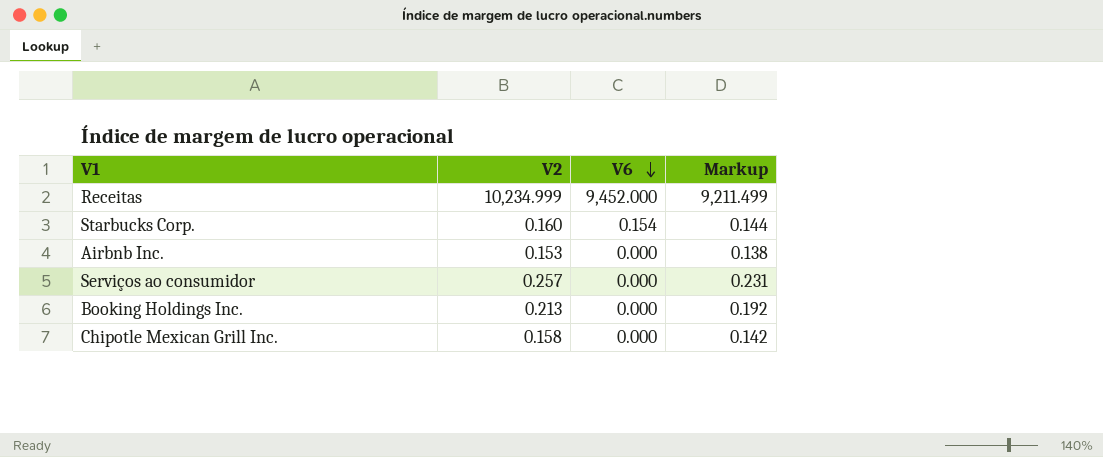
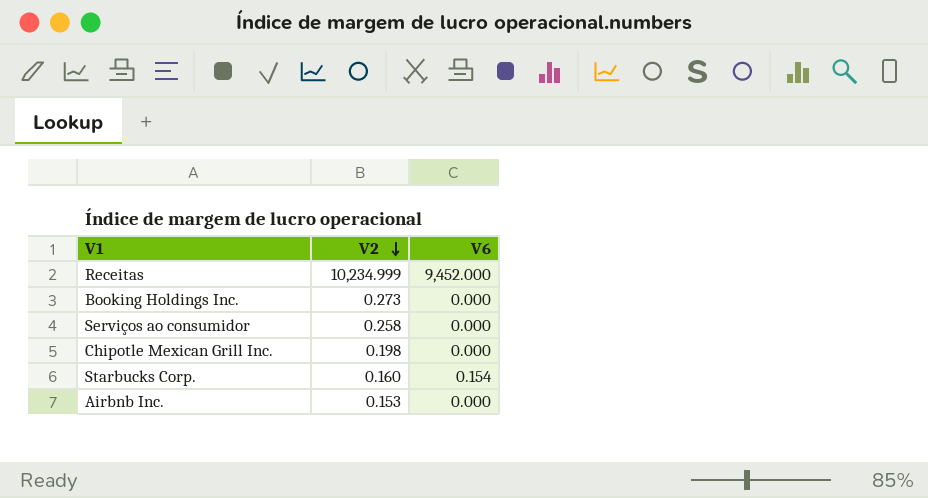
row order: V6 descending -> V2 descending
column Markup | formula: [V2] * 0.9 -> none
Booking Holdings Inc. | V2: 0.213 -> 0.273
Serviços ao consumidor | V2: 0.257 -> 0.258
Chipotle Mexican Grill Inc. | V2: 0.158 -> 0.198

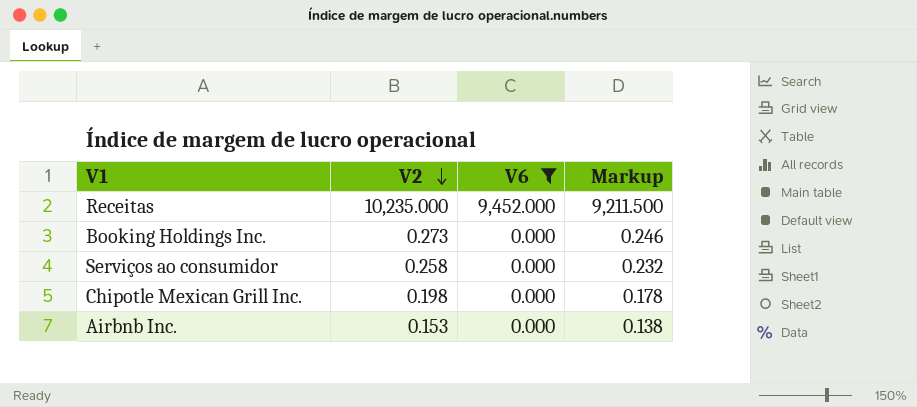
filter: none -> V6 != 0.154
column Markup | formula: none -> [V2] * 0.9
Receitas | V2: 10,234.999 -> 10,235.000

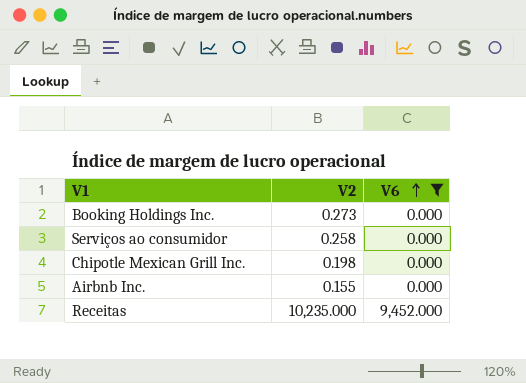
row order: V2 descending -> V6 ascending
column Markup | formula: [V2] * 0.9 -> none
Airbnb Inc. | V2: 0.153 -> 0.155

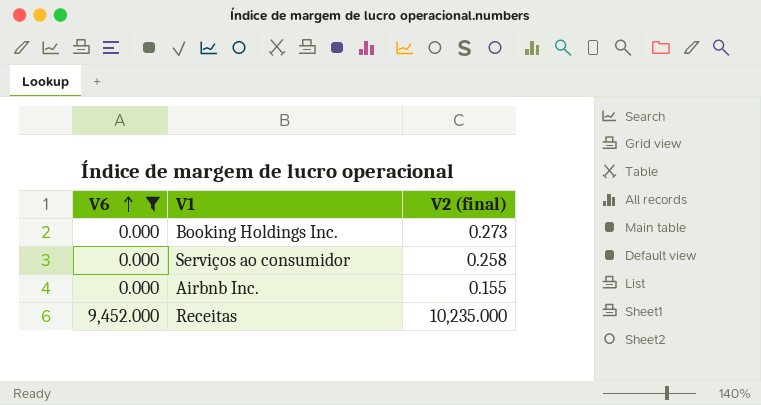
column V6 | position: 3 -> 1
column name: V2 -> V2 (final)
row Chipotle Mexican Grill Inc.: 0.198 | 0.000 -> none

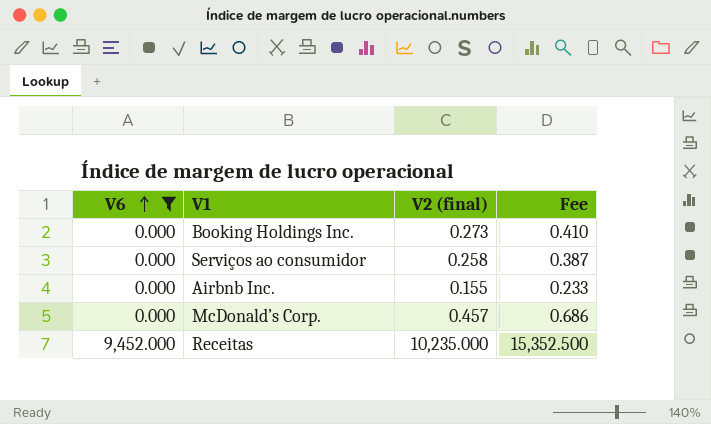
column Fee | formula: none -> [V2 (final)] * 1.5
row McDonald’s Corp.: none -> 0.000 | 0.457 | 0.686

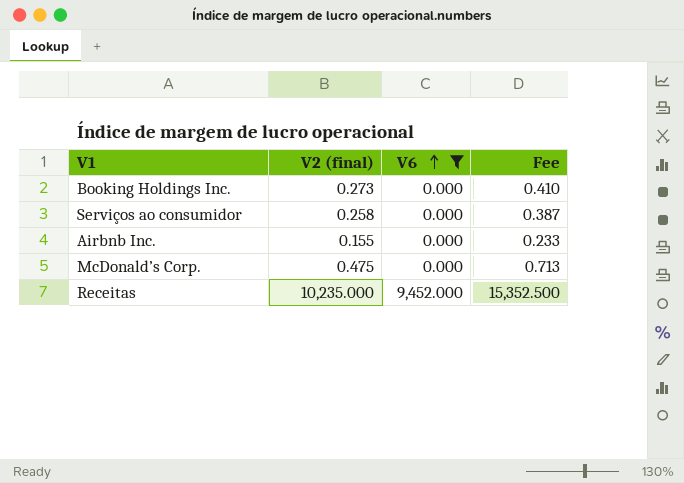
column V6 | position: 1 -> 3
McDonald’s Corp. | V2 (final): 0.457 -> 0.475
McDonald’s Corp. | Fee: 0.686 -> 0.713

